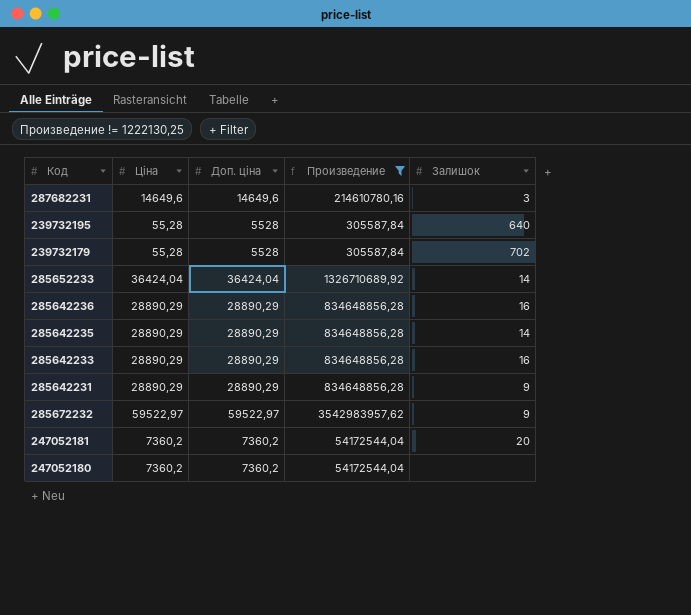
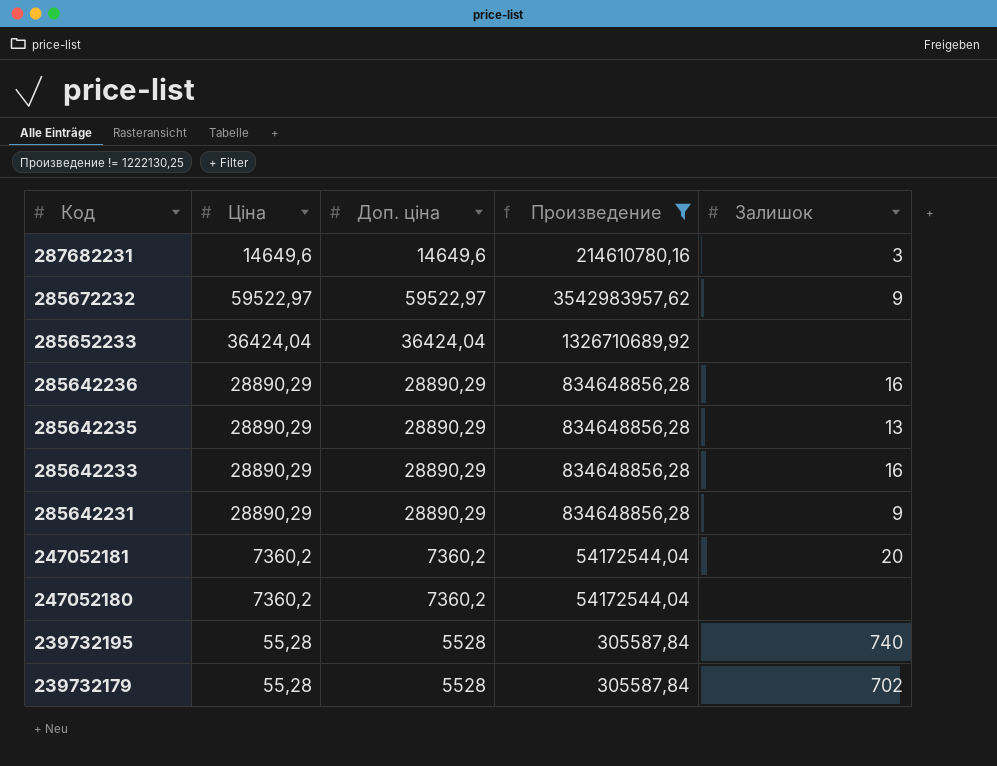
row order: none -> Код descending
285652233 | Залишок: 14 -> none
285642235 | Залишок: 14 -> 13
239732195 | Залишок: 640 -> 740

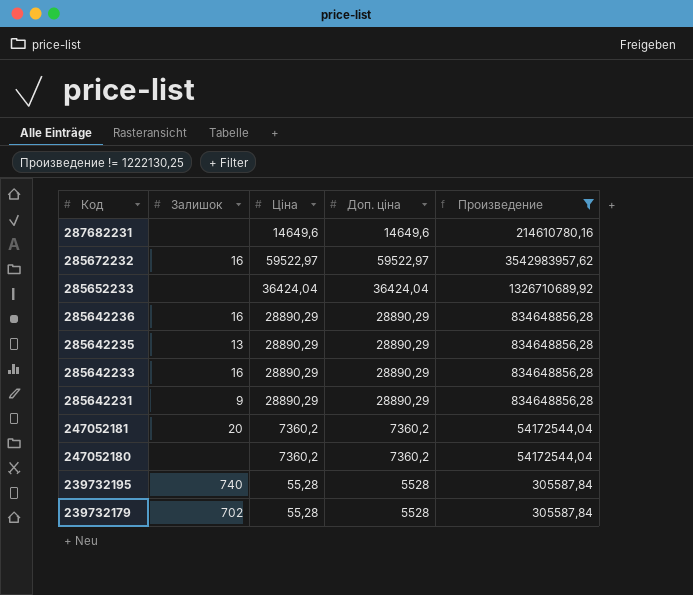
column Залишок | position: 5 -> 2
287682231 | Залишок: 3 -> none
285672232 | Залишок: 9 -> 16

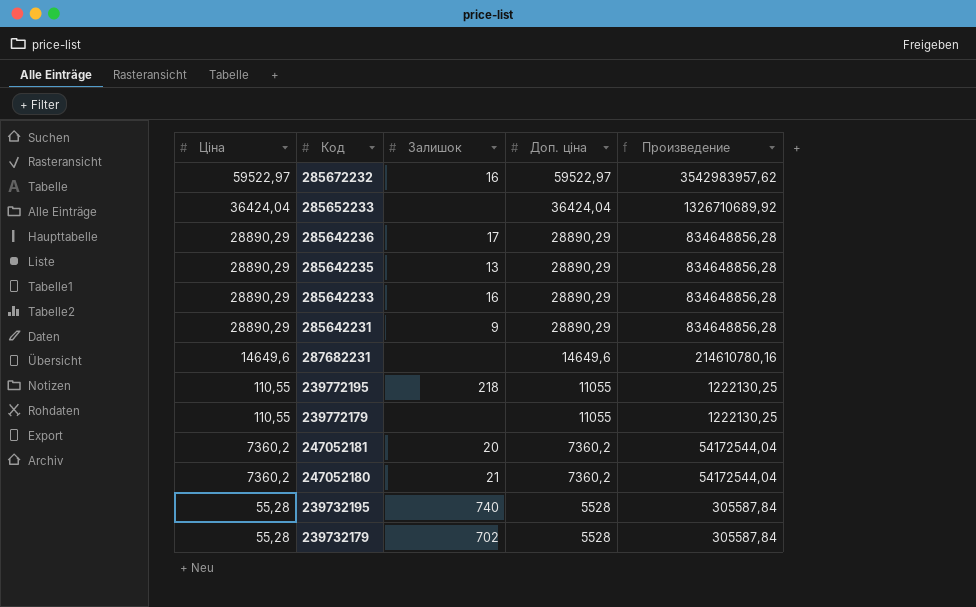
filter: Произведение != 1222130,25 -> none
row order: Код descending -> Доп. ціна descending
column Ціна | position: 3 -> 1
285642236 | Залишок: 16 -> 17
247052180 | Залишок: none -> 21

